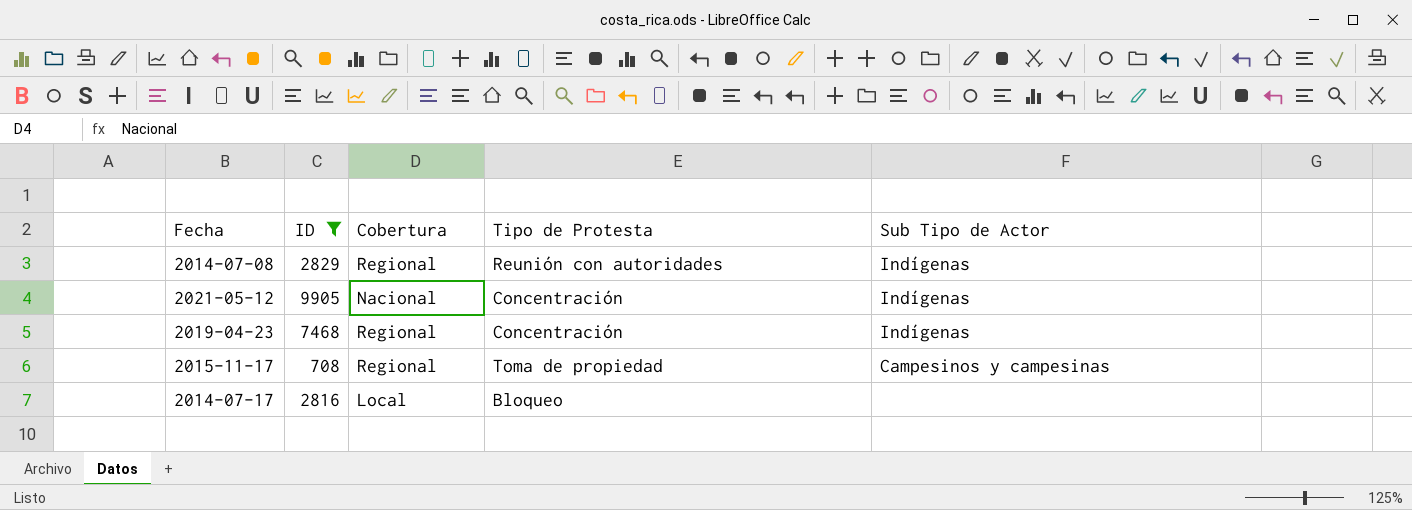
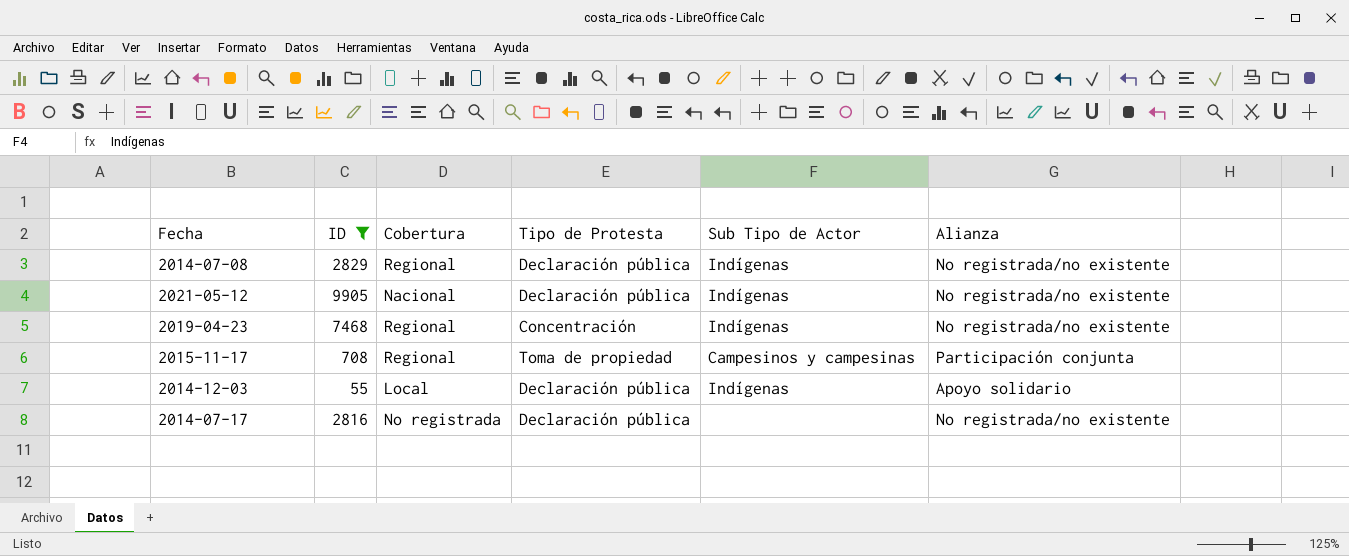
column Alianza | position: none -> 6
2014-07-08 | Tipo de Protesta: Reunión con autoridades -> Declaración pública
2021-05-12 | Tipo de Protesta: Concentración -> Declaración pública
row 2014-12-03: none -> 55 | Local | Declaración pública | Indígenas | Apoyo solidario
2014-07-17 | Cobertura: Local -> No registrada
2014-07-17 | Tipo de Protesta: Bloqueo -> Declaración pública

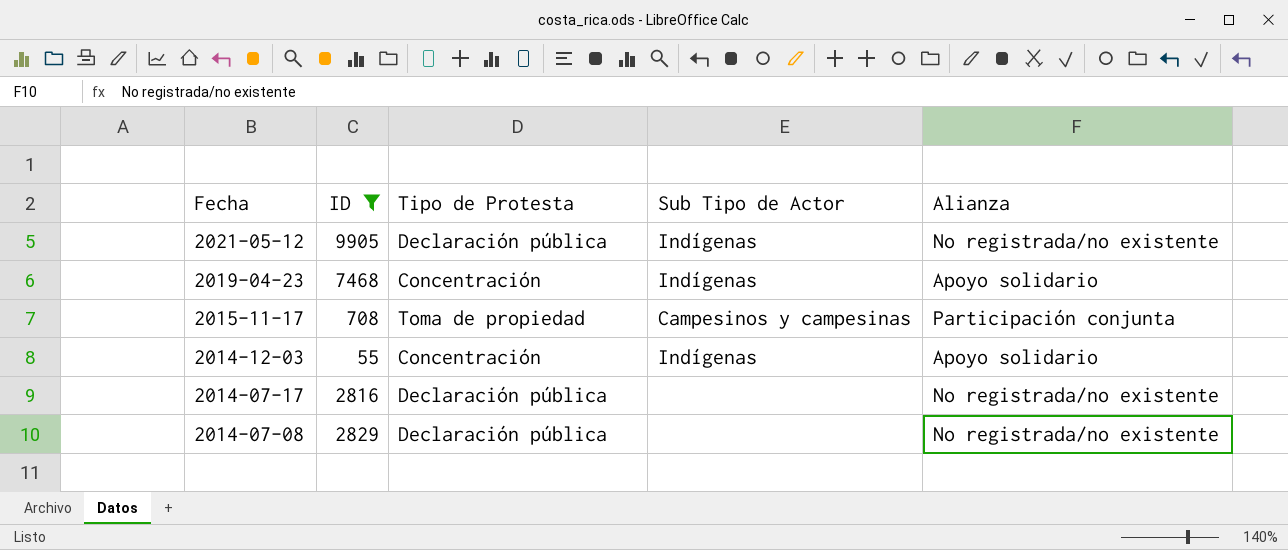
row order: none -> Fecha descending
column Cobertura | position: 3 -> none
2019-04-23 | Alianza: No registrada/no existente -> Apoyo solidario
2014-12-03 | Tipo de Protesta: Declaración pública -> Concentración
2014-07-08 | Sub Tipo de Actor: Indígenas -> none

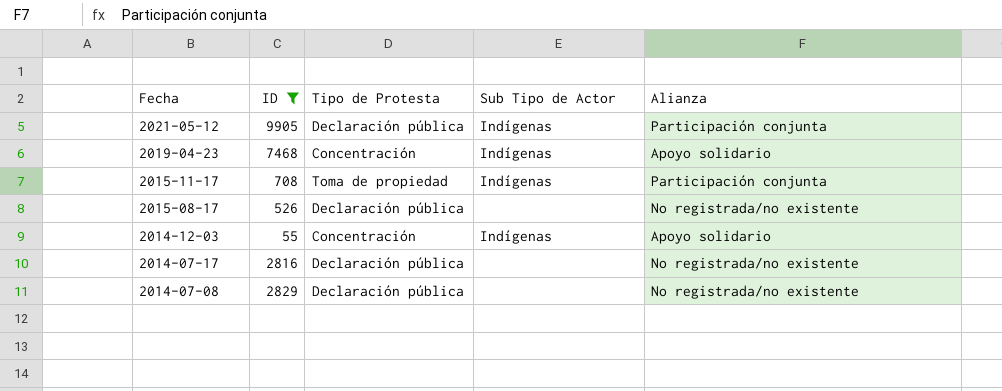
2021-05-12 | Alianza: No registrada/no existente -> Participación conjunta
2015-11-17 | Sub Tipo de Actor: Campesinos y campesinas -> Indígenas
row 2015-08-17: none -> 526 | Declaración pública | none | No registrada/no existente

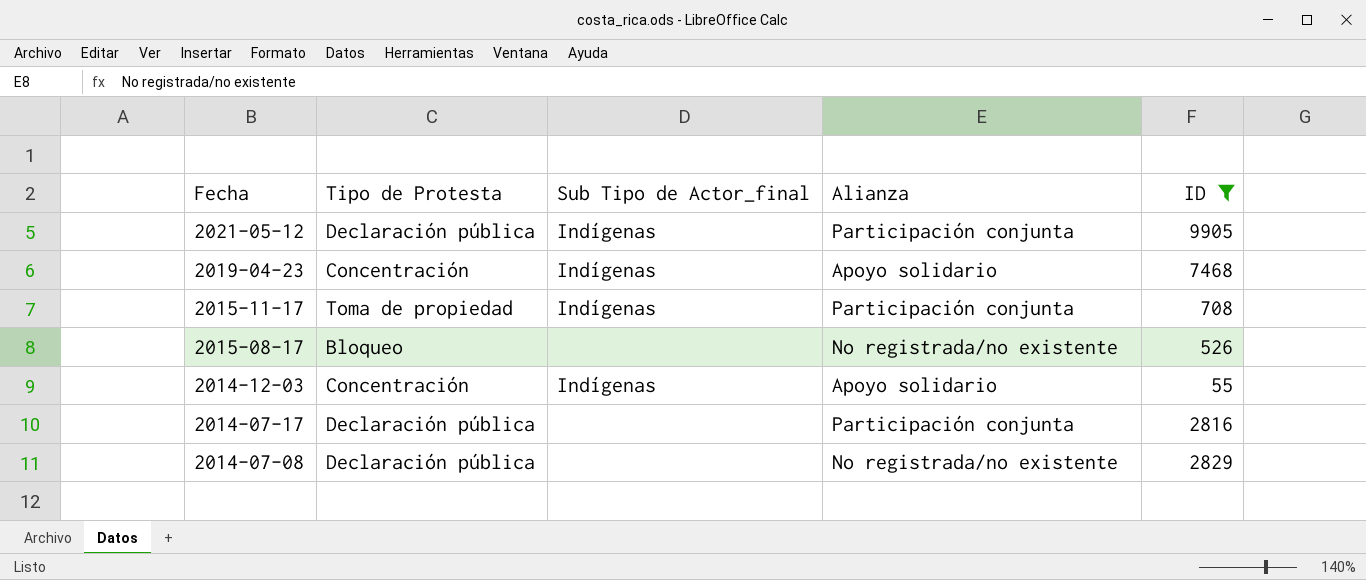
column name: Sub Tipo de Actor -> Sub Tipo de Actor_final
column ID | position: 2 -> 5
2015-08-17 | Tipo de Protesta: Declaración pública -> Bloqueo
2014-07-17 | Alianza: No registrada/no existente -> Participación conjunta

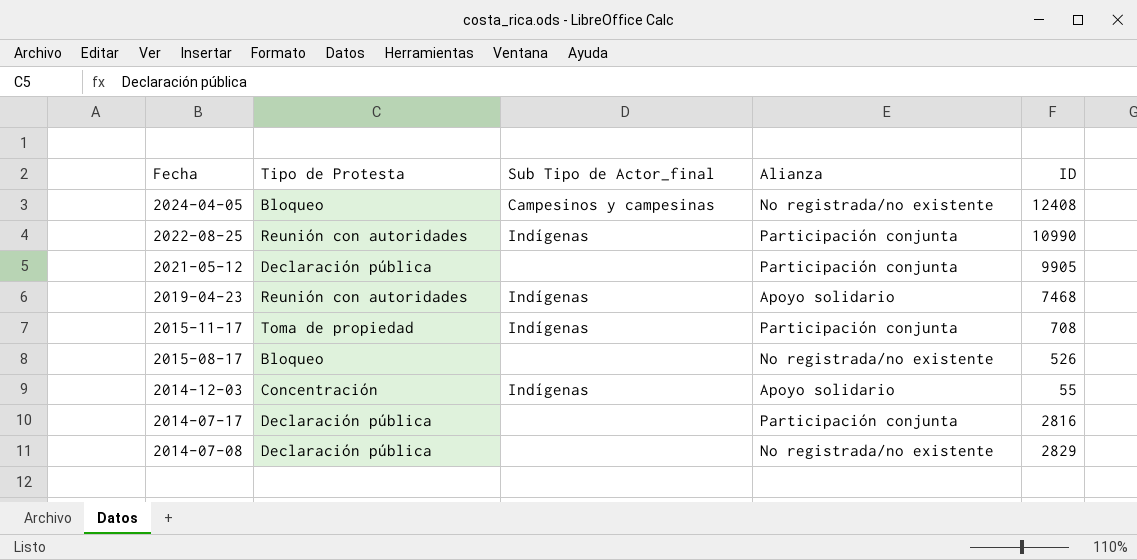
filter: ID <= 9905 -> none
2021-05-12 | Sub Tipo de Actor_final: Indígenas -> none
2019-04-23 | Tipo de Protesta: Concentración -> Reunión con autoridades

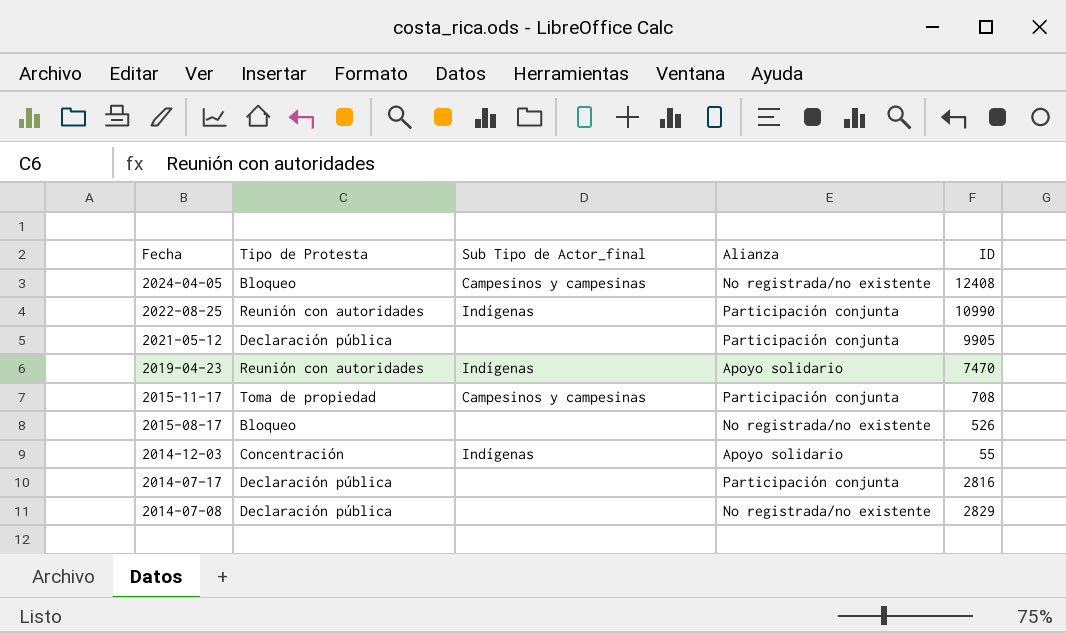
2019-04-23 | ID: 7468 -> 7470
2015-11-17 | Sub Tipo de Actor_final: Indígenas -> Campesinos y campesinas

